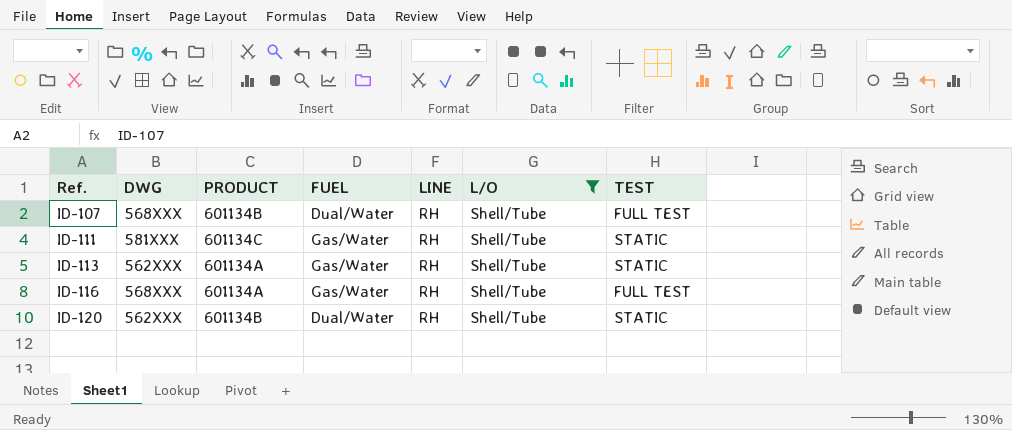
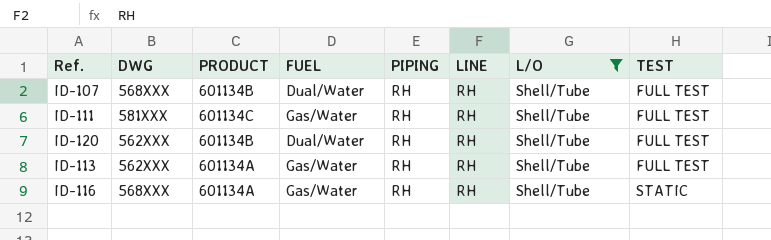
row order: Ref. ascending -> TEST ascending
column PIPING | position: none -> 5
ID-111 | TEST: STATIC -> FULL TEST
ID-120 | TEST: STATIC -> FULL TEST
ID-113 | TEST: STATIC -> FULL TEST
ID-116 | TEST: FULL TEST -> STATIC

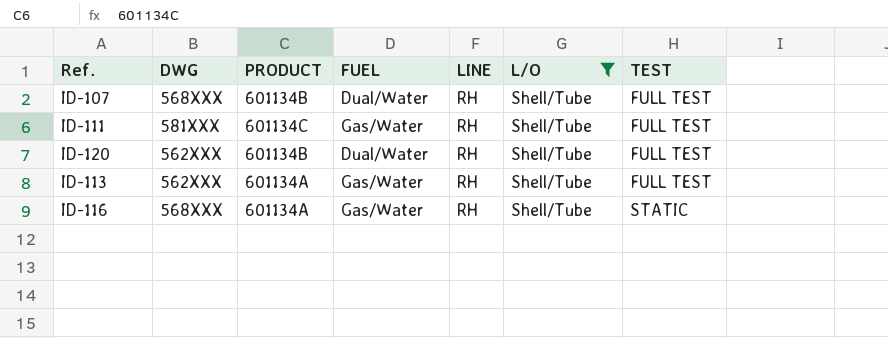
column PIPING | position: 5 -> none

